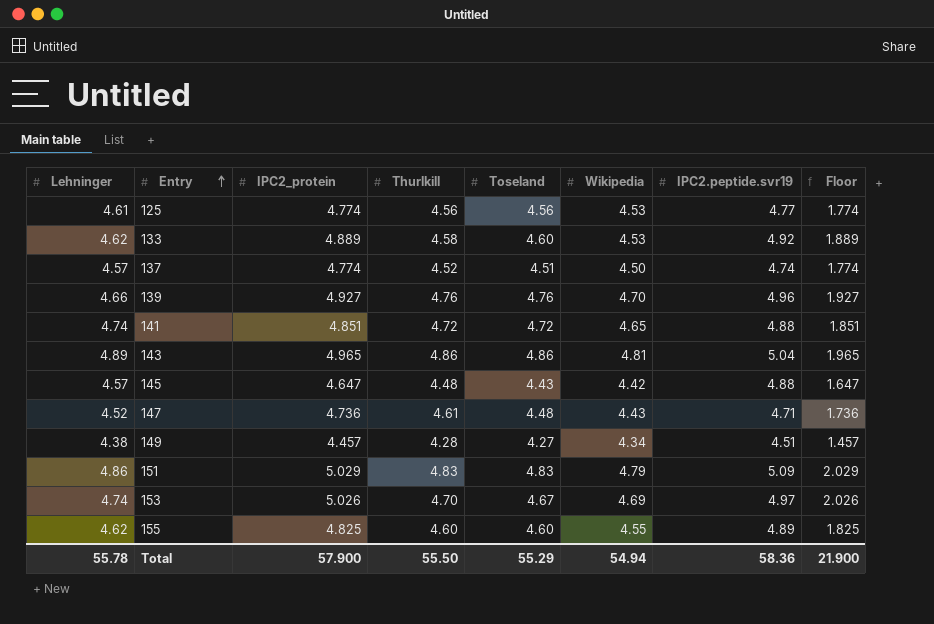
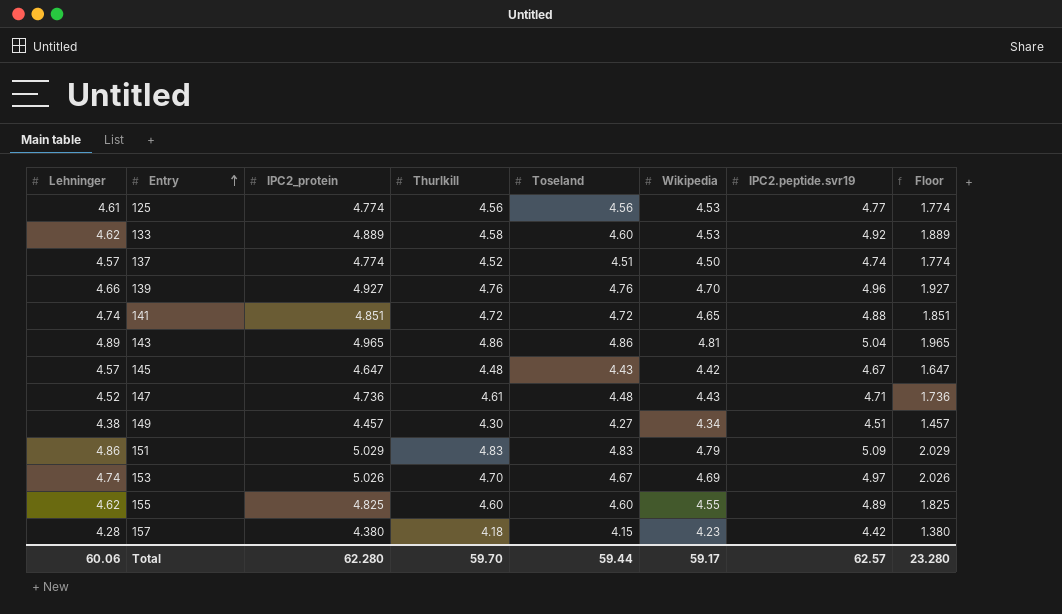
145 | IPC2.peptide.svr19: 4.88 -> 4.67
149 | Thurlkill: 4.28 -> 4.30
row 157: none -> 4.28 | 4.380 | 4.18 | 4.15 | 4.23 | 4.42 | 1.380
Total | Lehninger: 55.78 -> 60.06
Total | IPC2_protein: 57.900 -> 62.280
Total | Thurlkill: 55.50 -> 59.70
Total | Toseland: 55.29 -> 59.44
Total | Wikipedia: 54.94 -> 59.17
Total | IPC2.peptide.svr19: 58.36 -> 62.57
Total | Floor: 21.900 -> 23.280

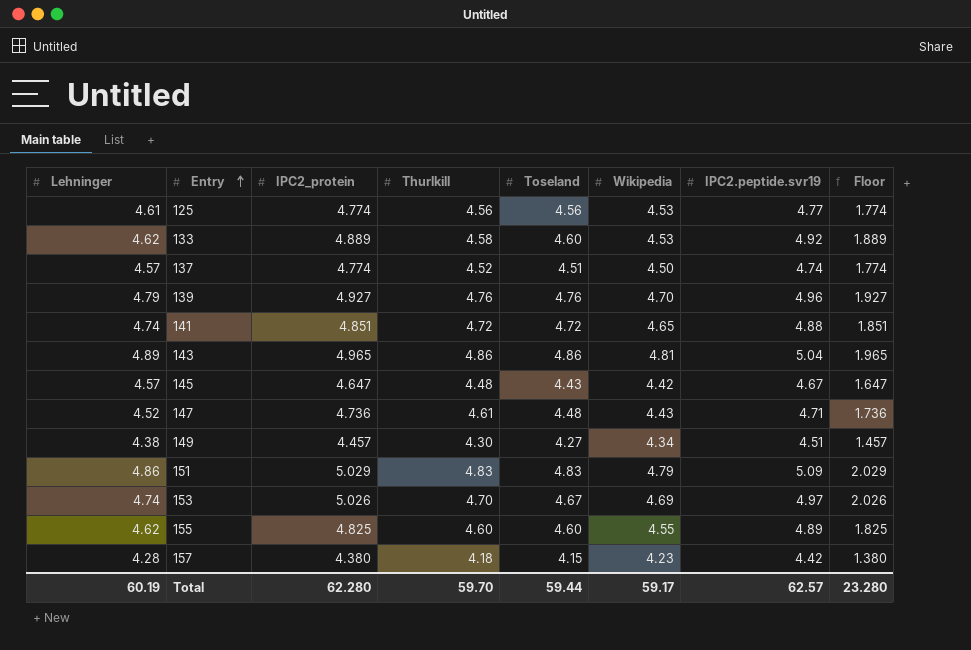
139 | Lehninger: 4.66 -> 4.79
Total | Lehninger: 60.06 -> 60.19

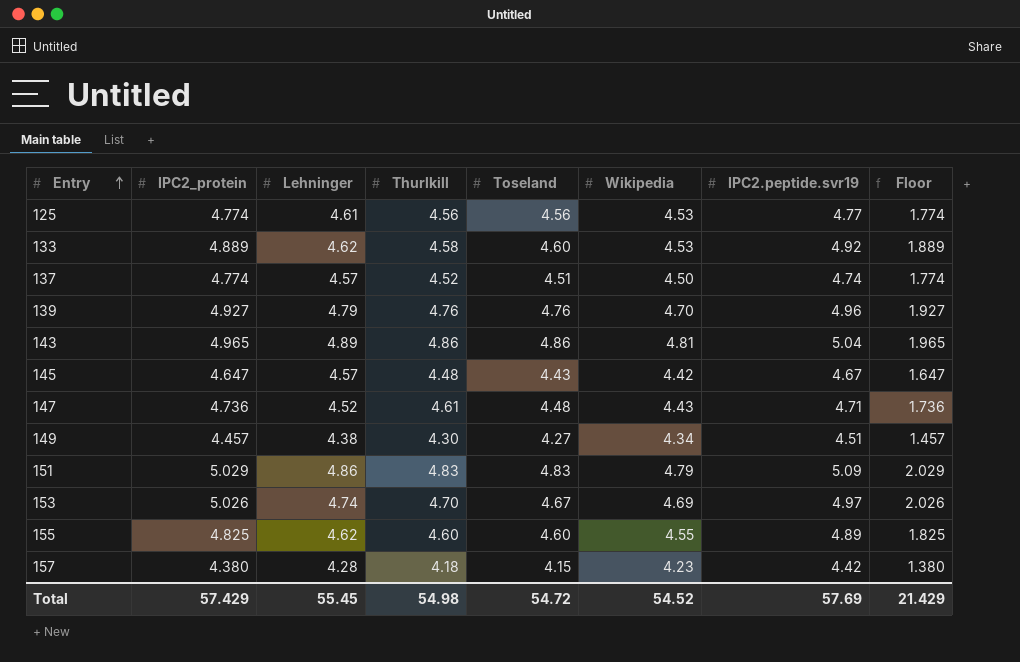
column Lehninger | position: 1 -> 3
row 141: 4.74 | 4.851 | 4.72 | 4.72 | 4.65 | 4.88 | 1.851 -> none
Total | IPC2_protein: 62.280 -> 57.429
Total | Lehninger: 60.19 -> 55.45
Total | Thurlkill: 59.70 -> 54.98
Total | Toseland: 59.44 -> 54.72
Total | Wikipedia: 59.17 -> 54.52
Total | IPC2.peptide.svr19: 62.57 -> 57.69
Total | Floor: 23.280 -> 21.429

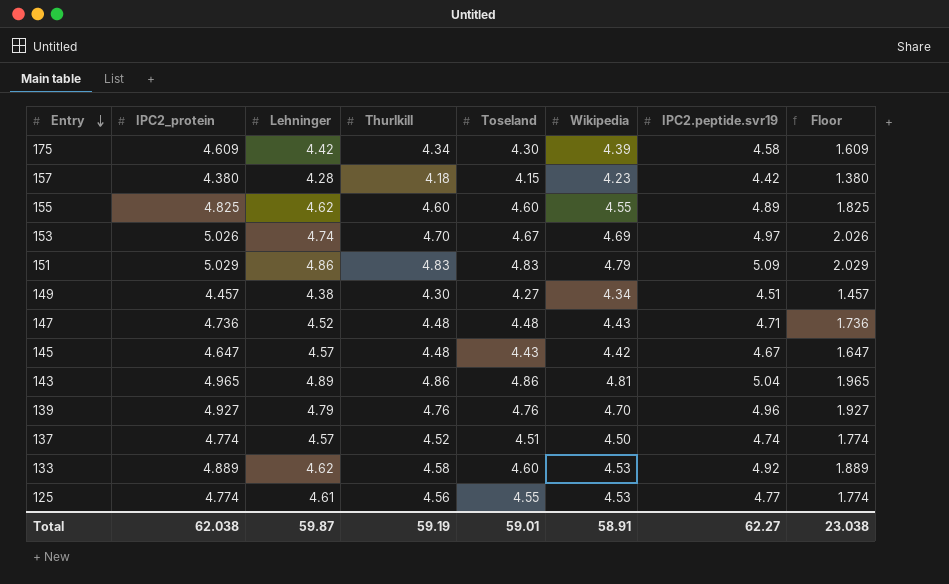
row order: Entry ascending -> Entry descending
row 175: none -> 4.609 | 4.42 | 4.34 | 4.30 | 4.39 | 4.58 | 1.609
147 | Thurlkill: 4.61 -> 4.48
125 | Toseland: 4.56 -> 4.55
Total | IPC2_protein: 57.429 -> 62.038
Total | Lehninger: 55.45 -> 59.87
Total | Thurlkill: 54.98 -> 59.19
Total | Toseland: 54.72 -> 59.01
Total | Wikipedia: 54.52 -> 58.91
Total | IPC2.peptide.svr19: 57.69 -> 62.27
Total | Floor: 21.429 -> 23.038

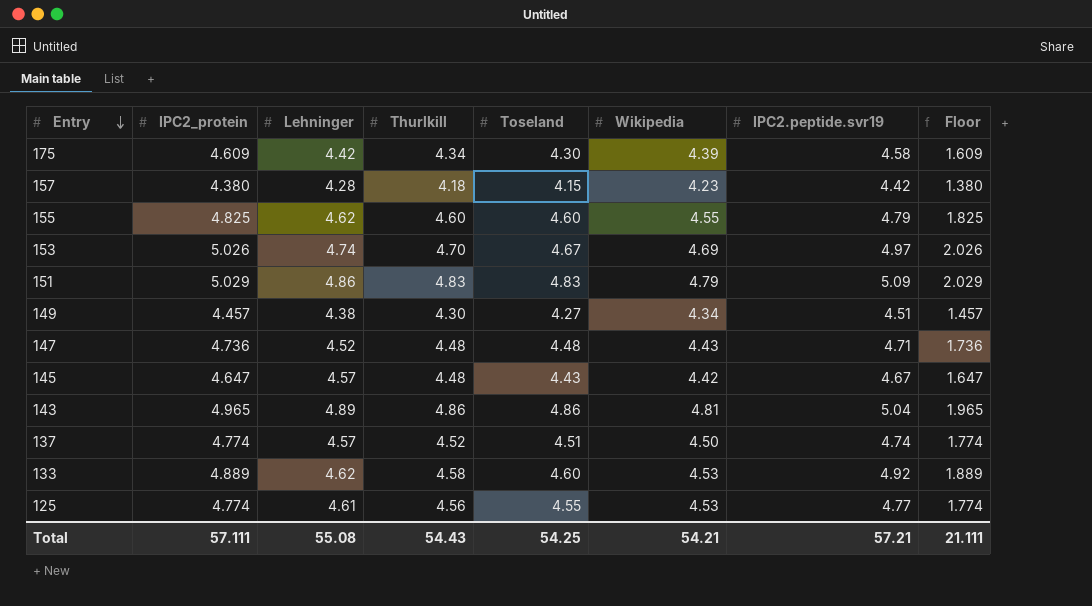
row 139: 4.927 | 4.79 | 4.76 | 4.76 | 4.70 | 4.96 | 1.927 -> none
155 | IPC2.peptide.svr19: 4.89 -> 4.79
Total | IPC2_protein: 62.038 -> 57.111
Total | Lehninger: 59.87 -> 55.08
Total | Thurlkill: 59.19 -> 54.43
Total | Toseland: 59.01 -> 54.25
Total | Wikipedia: 58.91 -> 54.21
Total | IPC2.peptide.svr19: 62.27 -> 57.21
Total | Floor: 23.038 -> 21.111

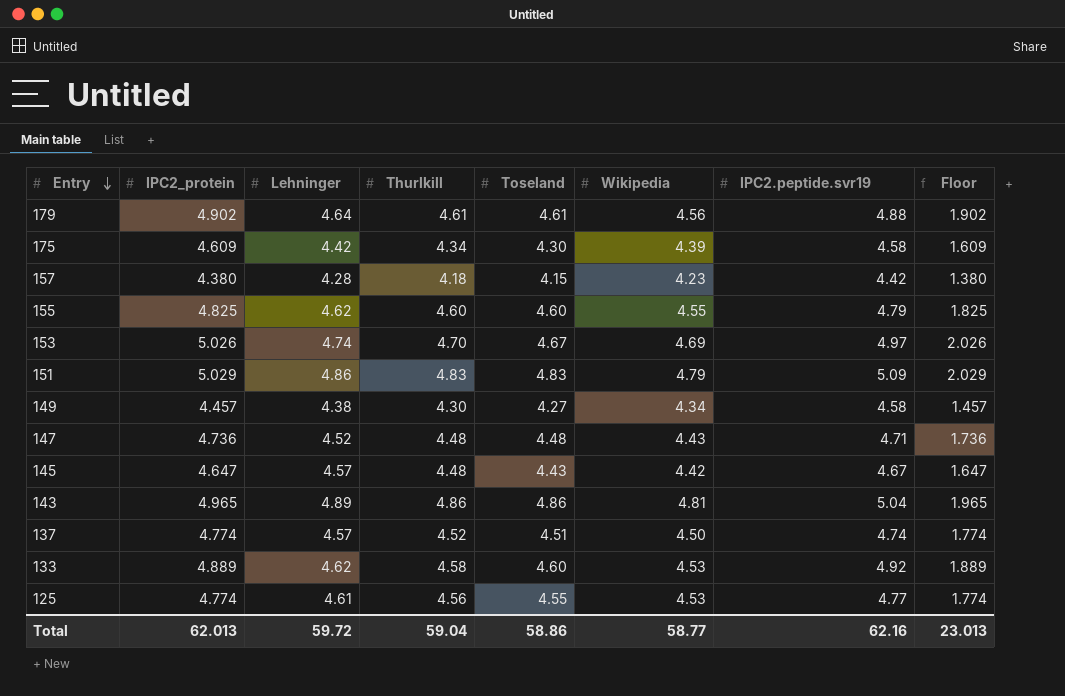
row 179: none -> 4.902 | 4.64 | 4.61 | 4.61 | 4.56 | 4.88 | 1.902
149 | IPC2.peptide.svr19: 4.51 -> 4.58
Total | IPC2_protein: 57.111 -> 62.013
Total | Lehninger: 55.08 -> 59.72
Total | Thurlkill: 54.43 -> 59.04
Total | Toseland: 54.25 -> 58.86
Total | Wikipedia: 54.21 -> 58.77
Total | IPC2.peptide.svr19: 57.21 -> 62.16
Total | Floor: 21.111 -> 23.013

